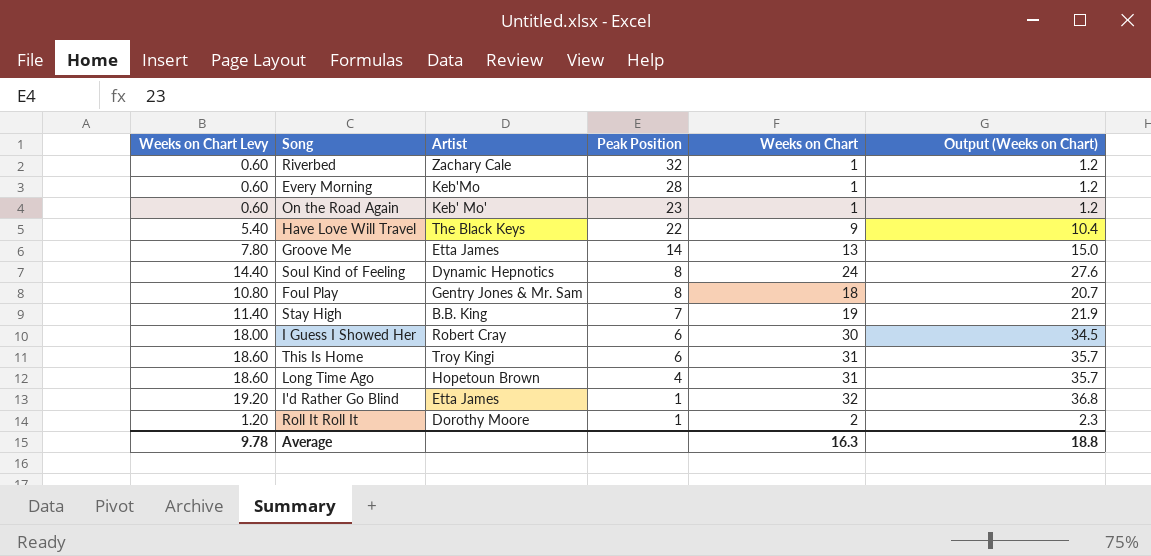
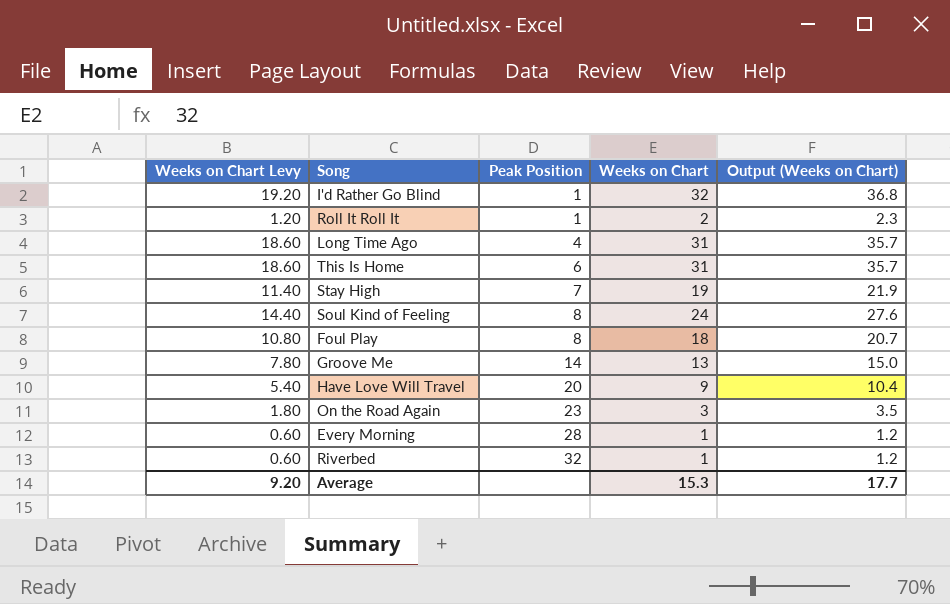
row order: Peak Position descending -> Peak Position ascending
column Artist | position: 3 -> none
row I Guess I Showed Her: 18.00 | Robert Cray | 6 | 30 | 34.5 -> none
Have Love Will Travel | Peak Position: 22 -> 20
On the Road Again | Weeks on Chart Levy: 0.60 -> 1.80
On the Road Again | Weeks on Chart: 1 -> 3
On the Road Again | Output (Weeks on Chart): 1.2 -> 3.5
Average | Weeks on Chart Levy: 9.78 -> 9.20
Average | Weeks on Chart: 16.3 -> 15.3
Average | Output (Weeks on Chart): 18.8 -> 17.7

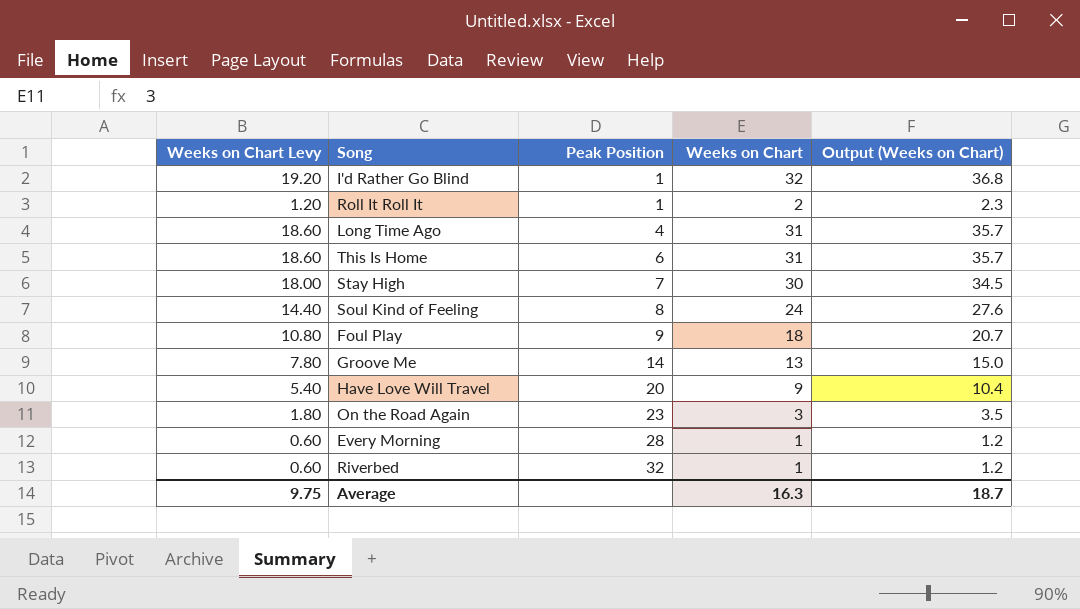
Stay High | Weeks on Chart Levy: 11.40 -> 18.00
Stay High | Weeks on Chart: 19 -> 30
Stay High | Output (Weeks on Chart): 21.9 -> 34.5
Foul Play | Peak Position: 8 -> 9
Average | Weeks on Chart Levy: 9.20 -> 9.75
Average | Weeks on Chart: 15.3 -> 16.3
Average | Output (Weeks on Chart): 17.7 -> 18.7

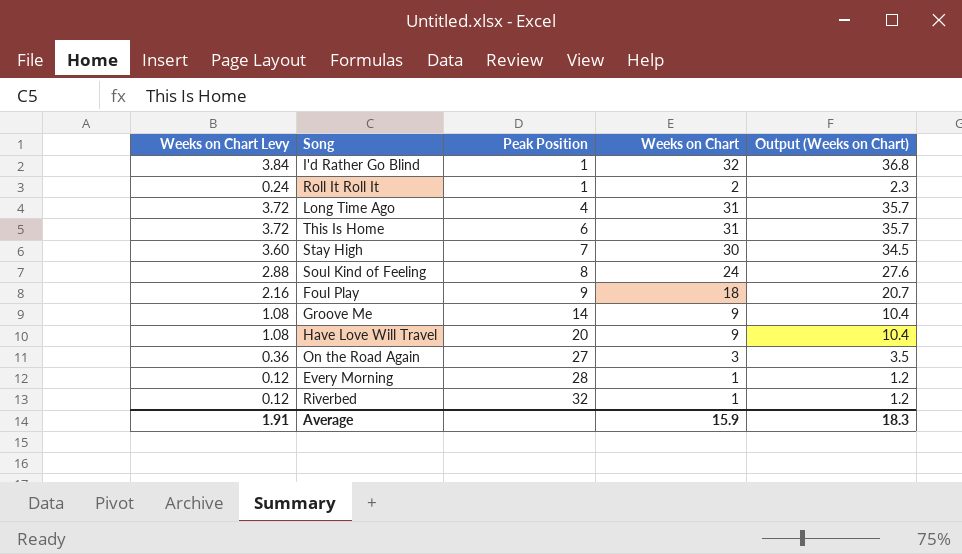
column Weeks on Chart Levy | formula: [Weeks on Chart] * 0.6 -> [Weeks on Chart] * 0.12
Groove Me | Weeks on Chart: 13 -> 9
Groove Me | Output (Weeks on Chart): 15.0 -> 10.4
On the Road Again | Peak Position: 23 -> 27
Average | Weeks on Chart Levy: 9.75 -> 1.91
Average | Weeks on Chart: 16.3 -> 15.9
Average | Output (Weeks on Chart): 18.7 -> 18.3

